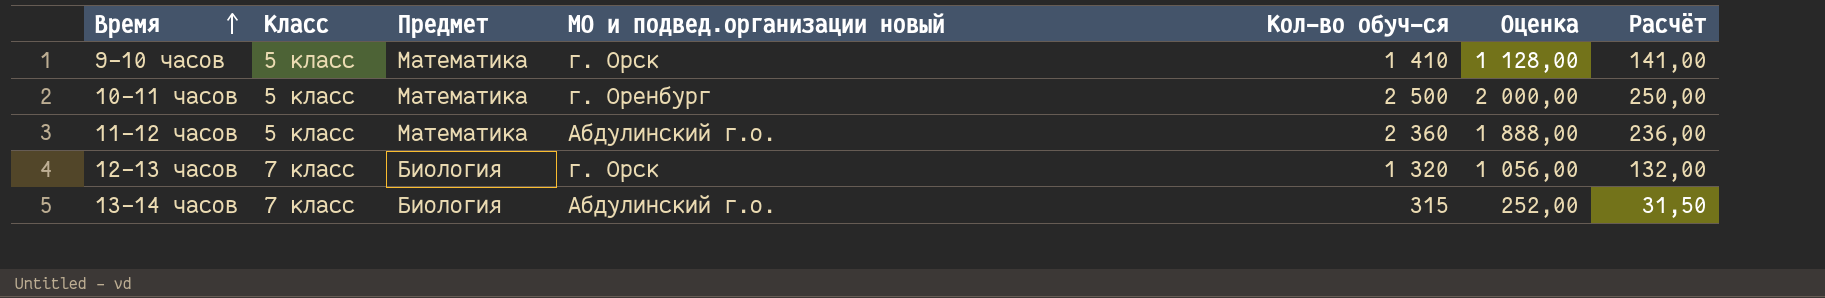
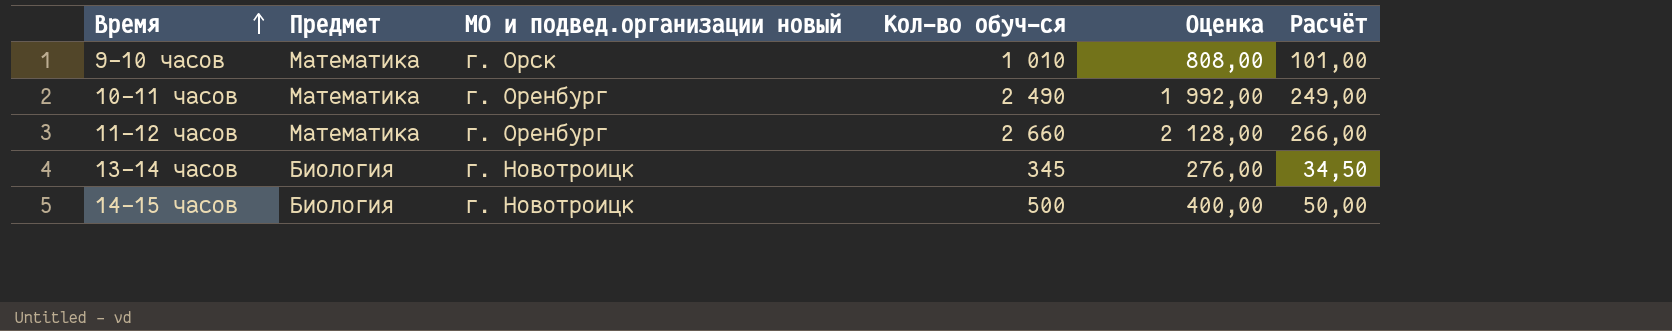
column Класс | position: 2 -> none
row 12-13 часов: 7 класс | Биология | г. Орск | 1 320 | 1 056,00 | 132,00 -> none
9-10 часов | Кол-во обуч-ся: 1 410 -> 1 010
9-10 часов | Оценка: 1 128,00 -> 808,00
9-10 часов | Расчёт: 141,00 -> 101,00
10-11 часов | Кол-во обуч-ся: 2 500 -> 2 490
10-11 часов | Оценка: 2 000,00 -> 1 992,00
10-11 часов | Расчёт: 250,00 -> 249,00
11-12 часов | МО и подвед.организации новый: Абдулинский г.о. -> г. Оренбург
11-12 часов | Кол-во обуч-ся: 2 360 -> 2 660
11-12 часов | Оценка: 1 888,00 -> 2 128,00
11-12 часов | Расчёт: 236,00 -> 266,00
13-14 часов | МО и подвед.организации новый: Абдулинский г.о. -> г. Новотроицк
13-14 часов | Кол-во обуч-ся: 315 -> 345
13-14 часов | Оценка: 252,00 -> 276,00
13-14 часов | Расчёт: 31,50 -> 34,50
row 14-15 часов: none -> Биология | г. Новотроицк | 500 | 400,00 | 50,00

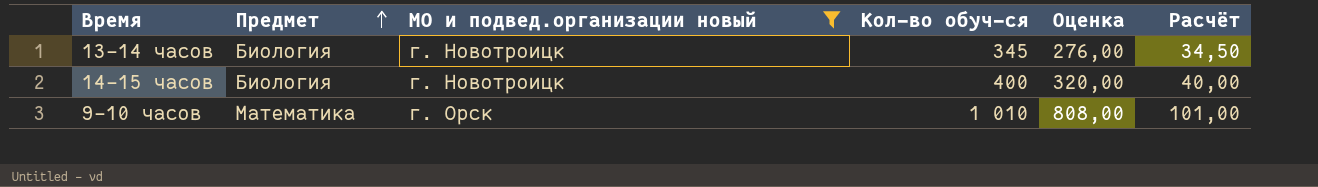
filter: none -> МО и подвед.организации новый != г. Оренбург
row order: Время ascending -> Предмет ascending
14-15 часов | Кол-во обуч-ся: 500 -> 400
14-15 часов | Оценка: 400,00 -> 320,00
14-15 часов | Расчёт: 50,00 -> 40,00

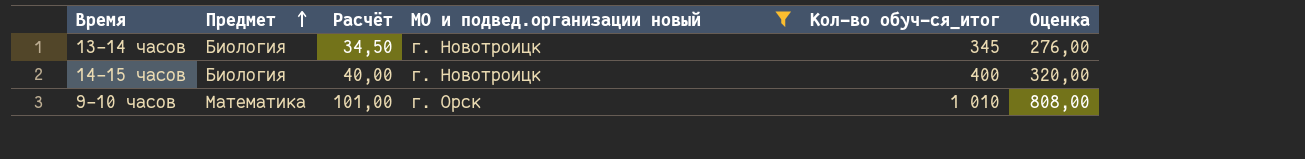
column Расчёт | position: 6 -> 3
column name: Кол-во обуч-ся -> Кол-во обуч-ся_итог

